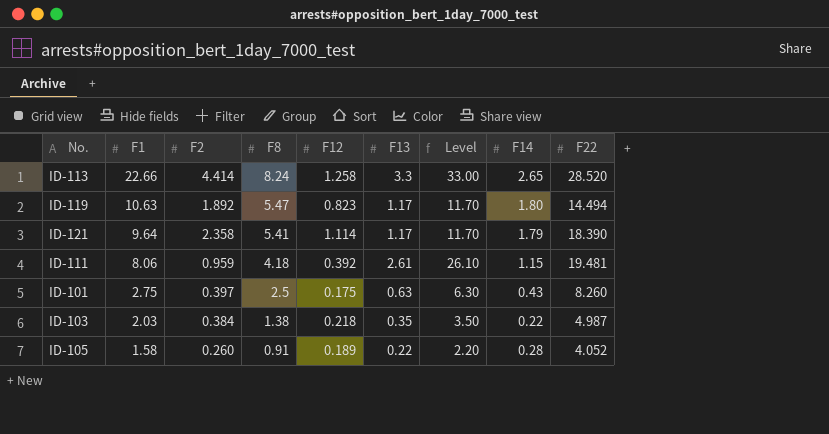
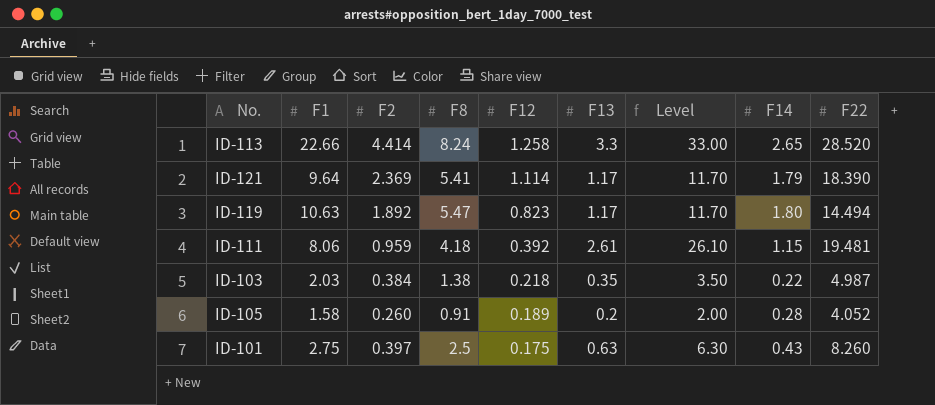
row order: F1 descending -> F12 descending
ID-121 | F2: 2.358 -> 2.369
ID-105 | F13: 0.22 -> 0.2
ID-105 | Level: 2.20 -> 2.00

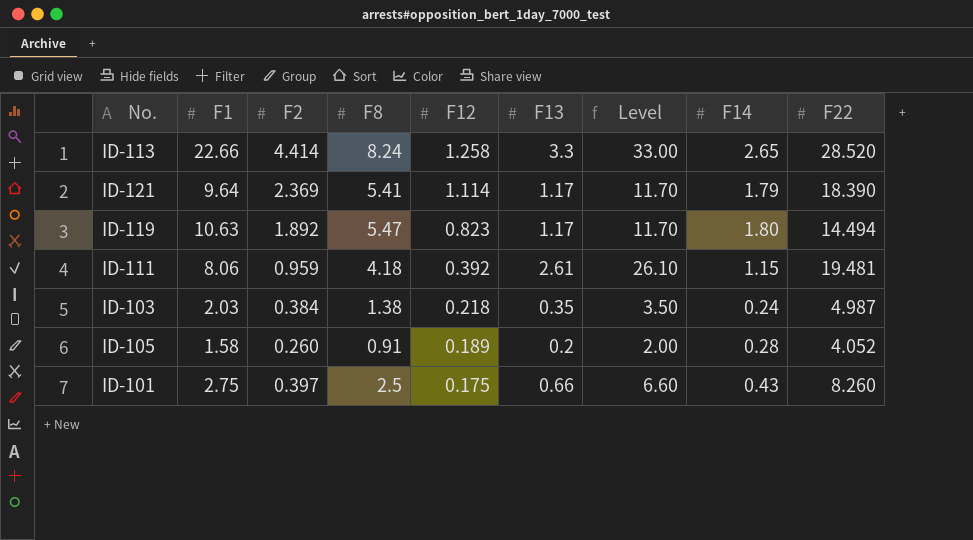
ID-103 | F14: 0.22 -> 0.24
ID-101 | F13: 0.63 -> 0.66
ID-101 | Level: 6.30 -> 6.60

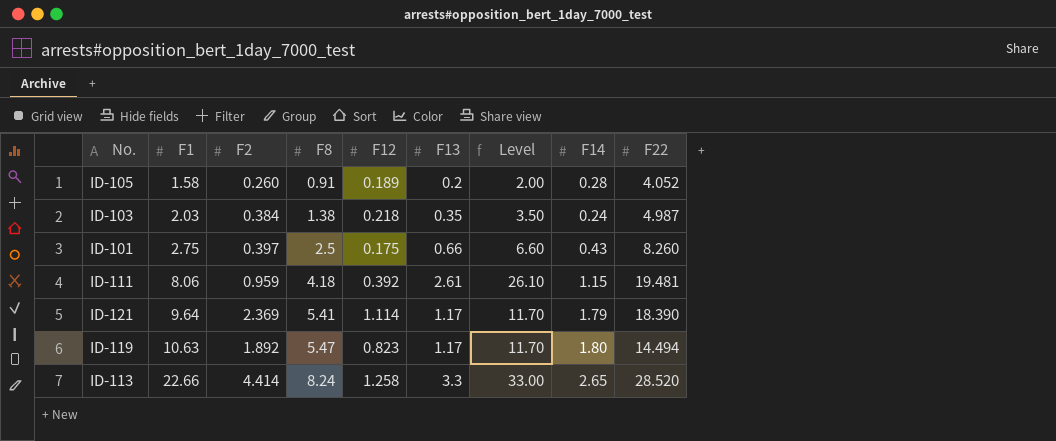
row order: F12 descending -> F1 ascending

